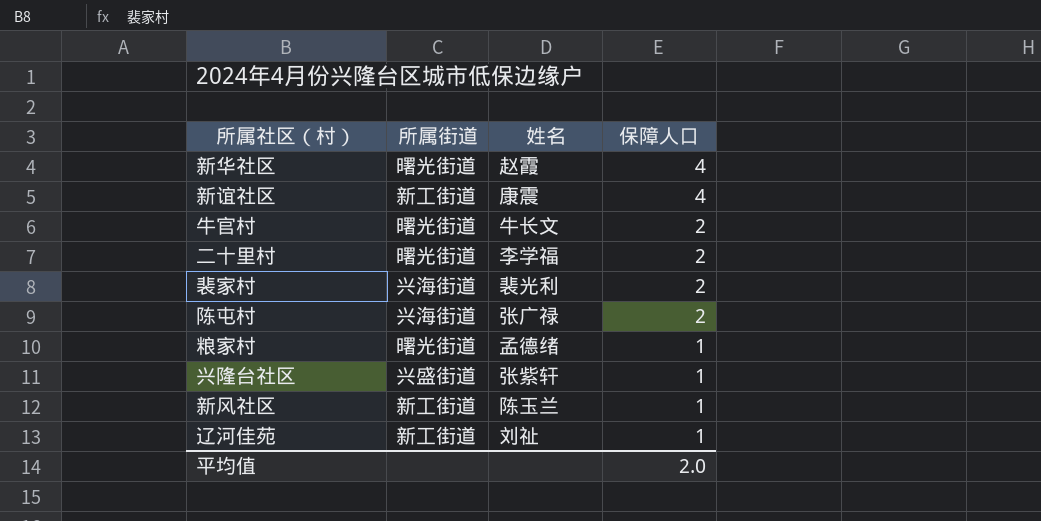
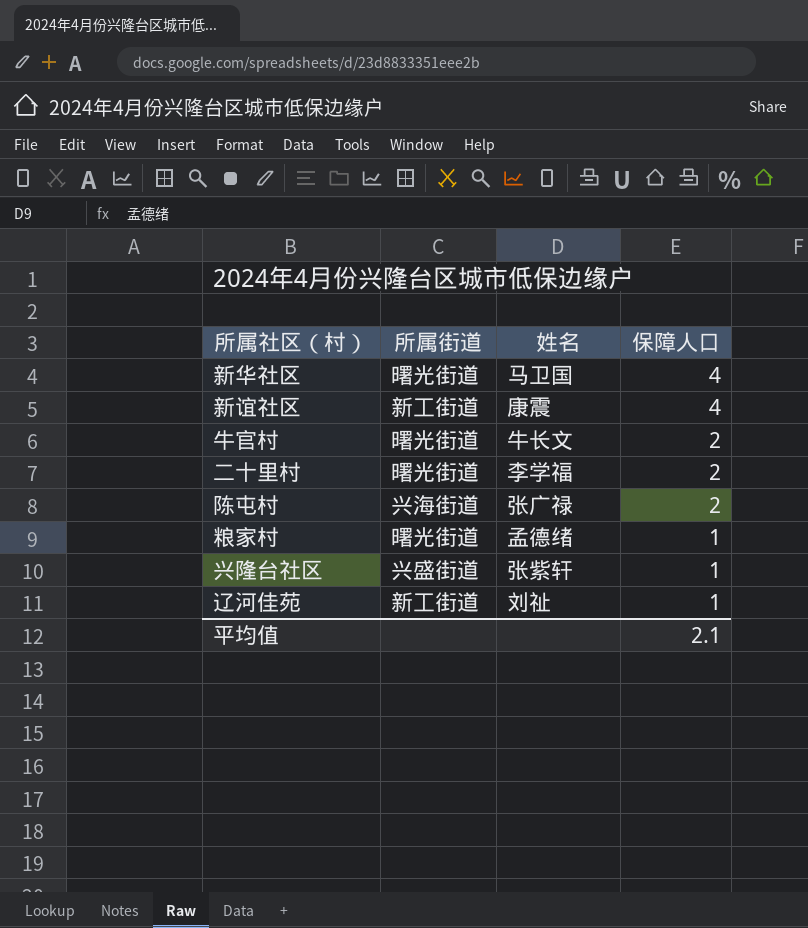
row 裴家村: 兴海街道 | 裴光利 | 2 -> none
row 新风社区: 新工街道 | 陈玉兰 | 1 -> none
新华社区 | 姓名: 赵霞 -> 马卫国
平均值 | 保障人口: 2.0 -> 2.1

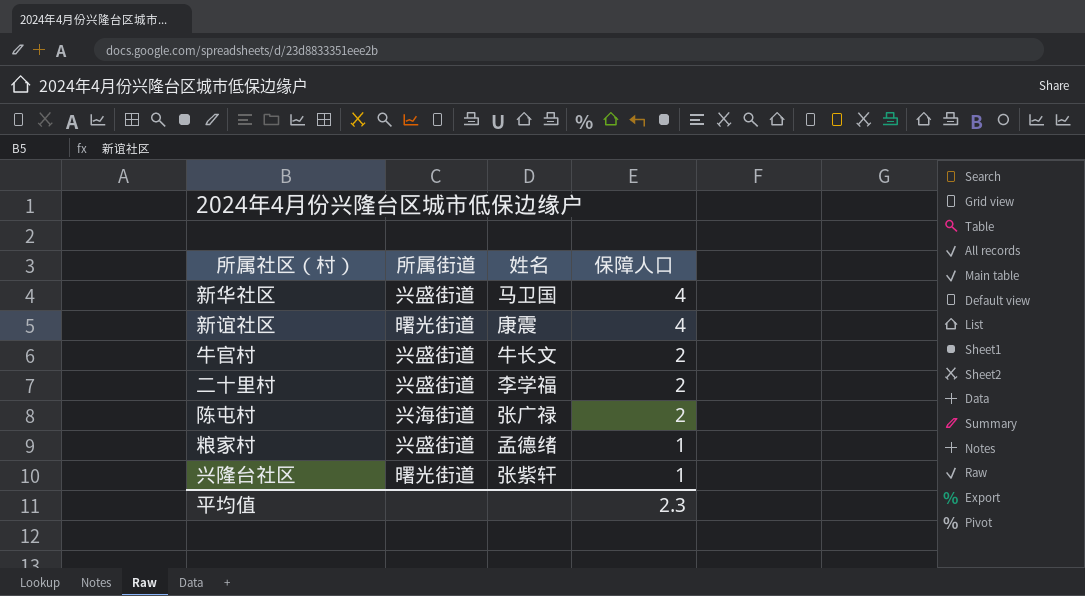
row 辽河佳苑: 新工街道 | 刘祉 | 1 -> none
新华社区 | 所属街道: 曙光街道 -> 兴盛街道
新谊社区 | 所属街道: 新工街道 -> 曙光街道
牛官村 | 所属街道: 曙光街道 -> 兴盛街道
二十里村 | 所属街道: 曙光街道 -> 兴盛街道
粮家村 | 所属街道: 曙光街道 -> 兴盛街道
兴隆台社区 | 所属街道: 兴盛街道 -> 曙光街道
平均值 | 保障人口: 2.1 -> 2.3

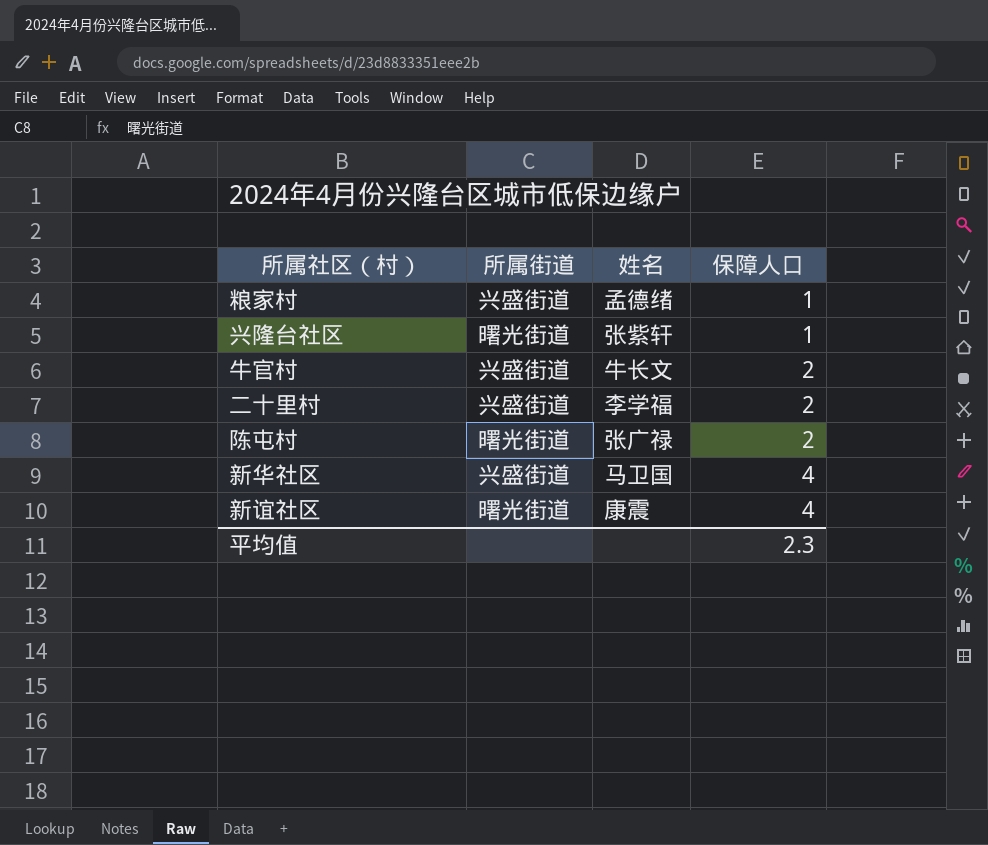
row order: 保障人口 descending -> 保障人口 ascending
陈屯村 | 所属街道: 兴海街道 -> 曙光街道

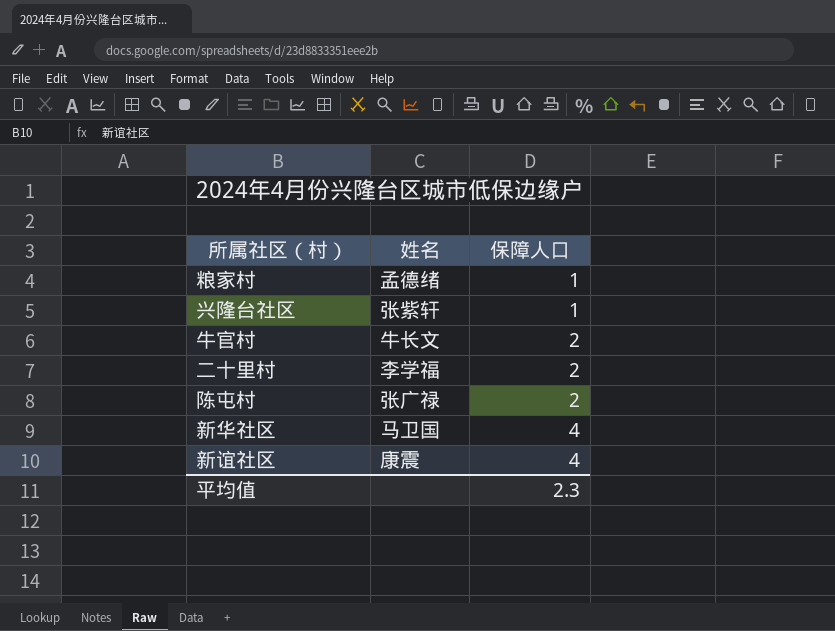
column 所属街道 | position: 2 -> none

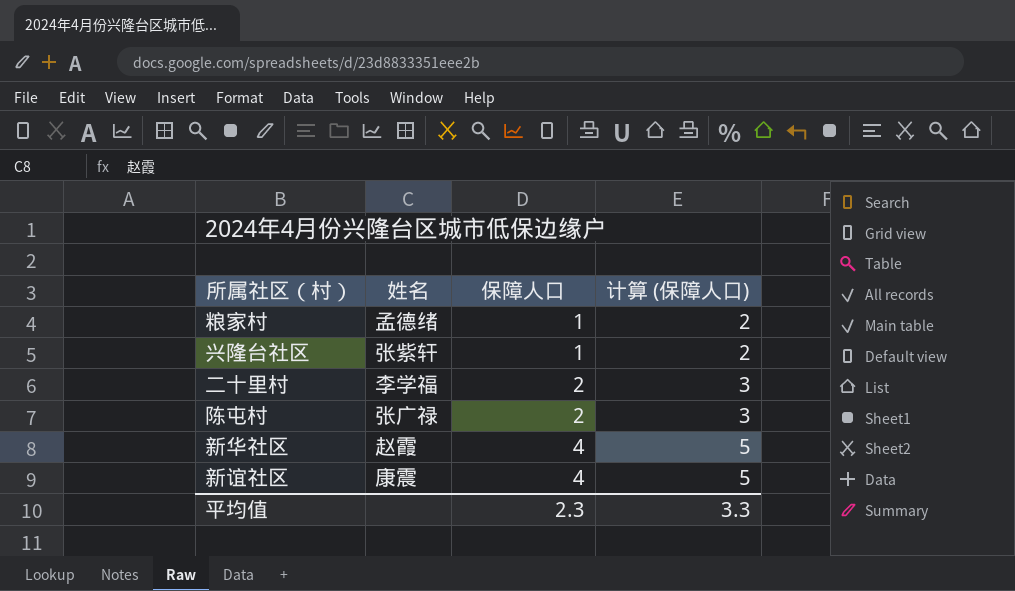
column 计算 (保障人口) | formula: none -> [保障人口] + 1
row 牛官村: 牛长文 | 2 -> none
新华社区 | 姓名: 马卫国 -> 赵霞

